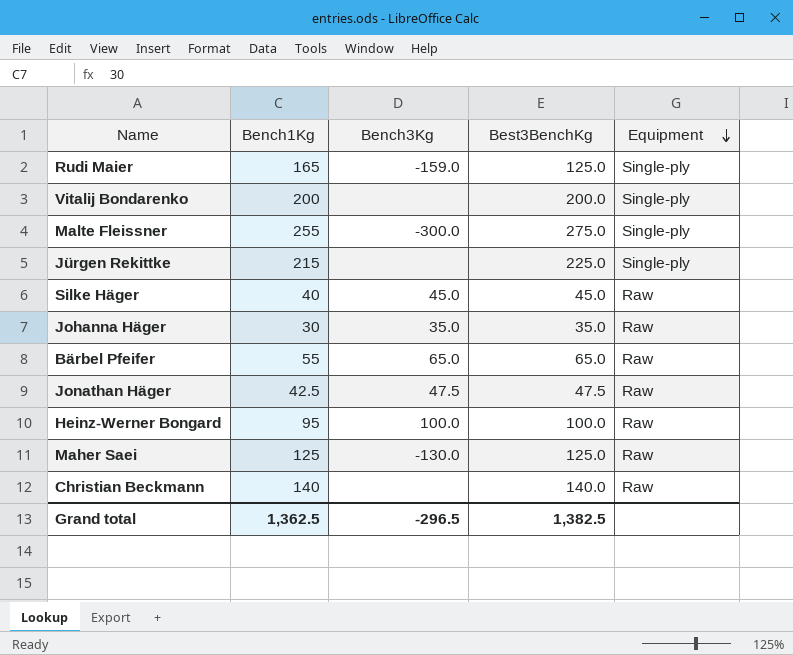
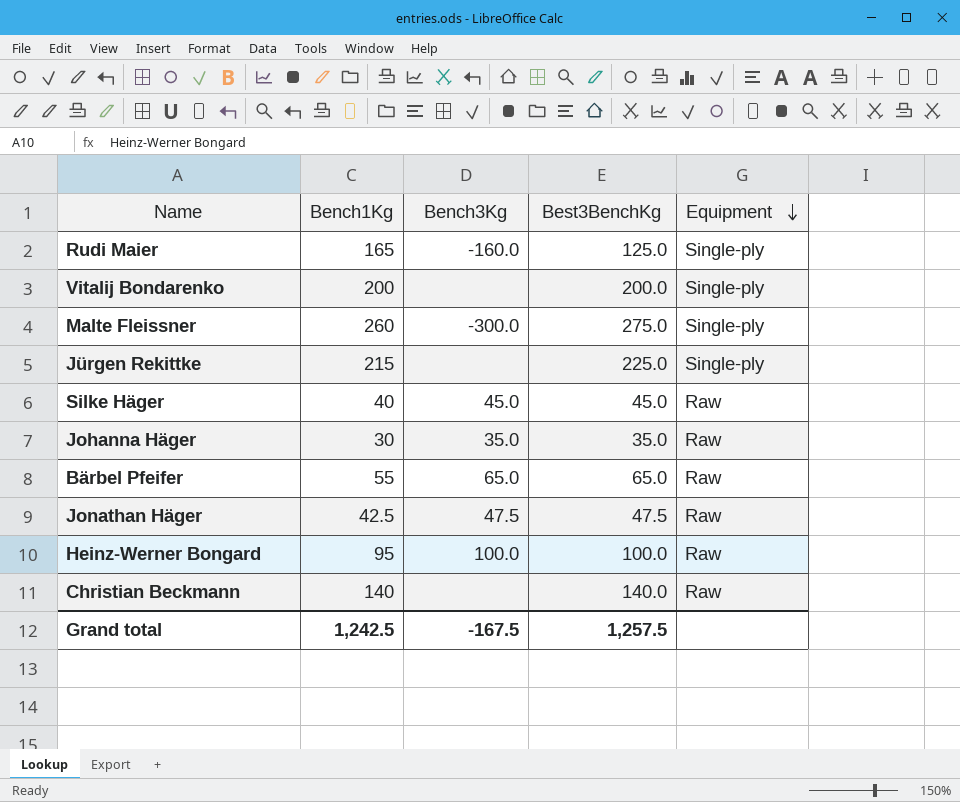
row Maher Saei: 125 | -130.0 | 125.0 | Raw -> none
Rudi Maier | Bench3Kg: -159.0 -> -160.0
Malte Fleissner | Bench1Kg: 255 -> 260
Grand total | Bench1Kg: 1,362.5 -> 1,242.5
Grand total | Bench3Kg: -296.5 -> -167.5
Grand total | Best3BenchKg: 1,382.5 -> 1,257.5

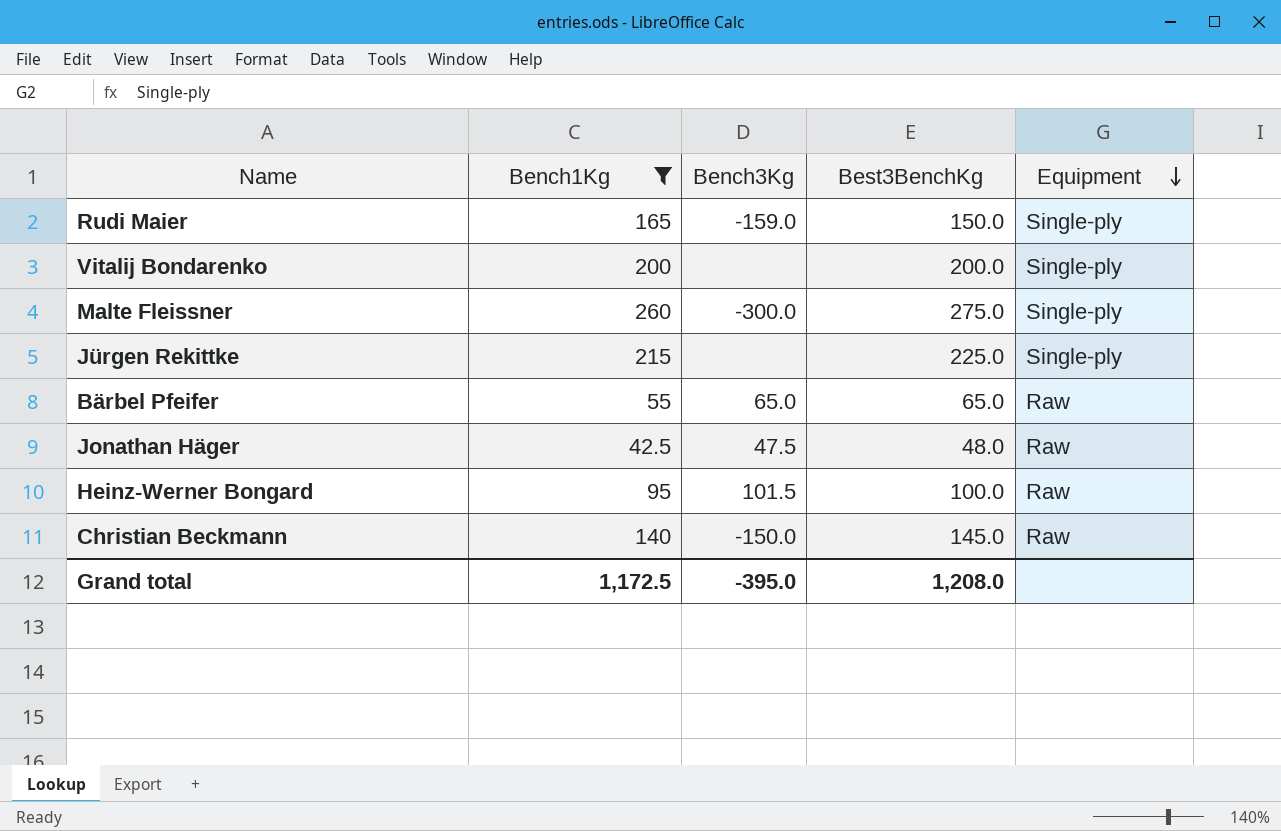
filter: none -> Bench1Kg >= 42.5
Rudi Maier | Bench3Kg: -160.0 -> -159.0
Rudi Maier | Best3BenchKg: 125.0 -> 150.0
Jonathan Häger | Best3BenchKg: 47.5 -> 48.0
Heinz-Werner Bongard | Bench3Kg: 100.0 -> 101.5
Christian Beckmann | Bench3Kg: none -> -150.0
Christian Beckmann | Best3BenchKg: 140.0 -> 145.0
Grand total | Bench1Kg: 1,242.5 -> 1,172.5
Grand total | Bench3Kg: -167.5 -> -395.0
Grand total | Best3BenchKg: 1,257.5 -> 1,208.0

